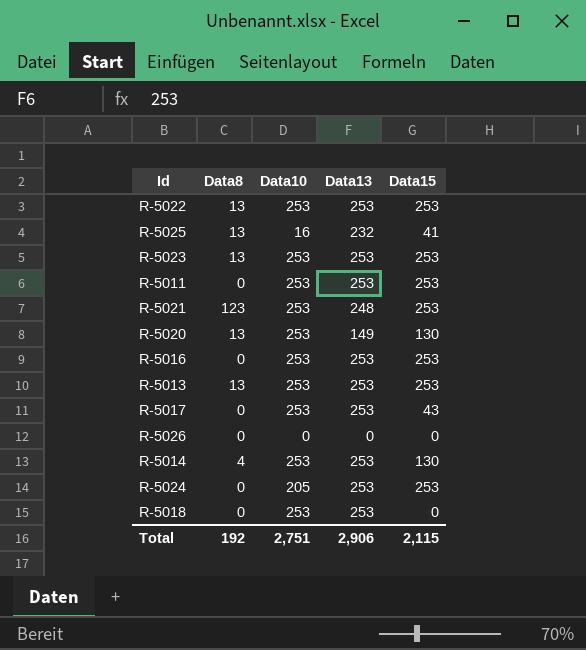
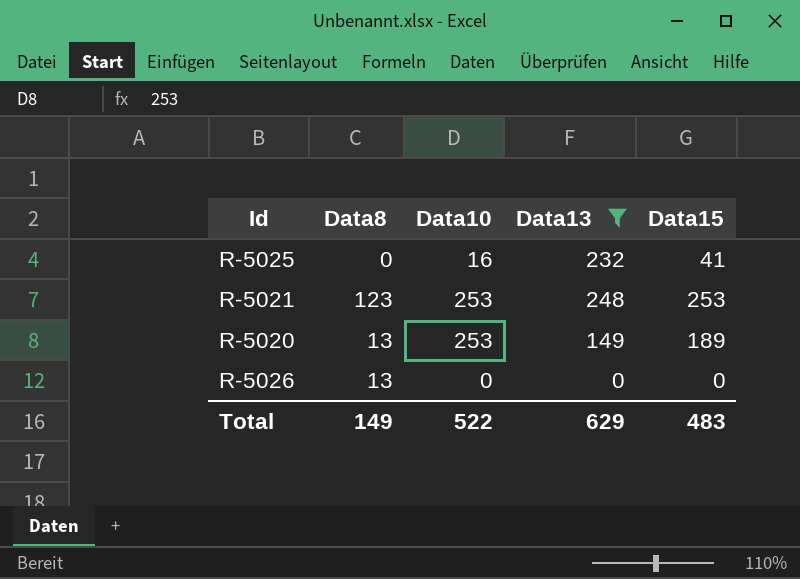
filter: none -> Data13 != 253
R-5025 | Data8: 13 -> 0
R-5020 | Data15: 130 -> 189
R-5026 | Data8: 0 -> 13
Total | Data8: 192 -> 149
Total | Data10: 2,751 -> 522
Total | Data13: 2,906 -> 629
Total | Data15: 2,115 -> 483

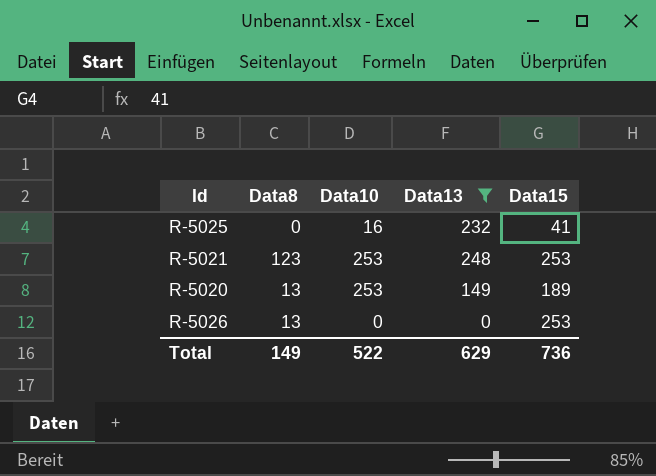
R-5026 | Data15: 0 -> 253
Total | Data15: 483 -> 736

